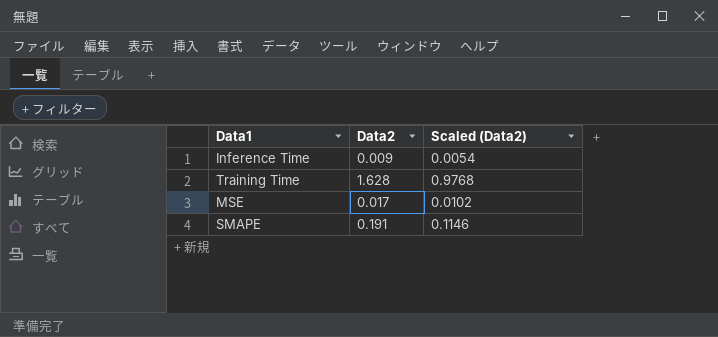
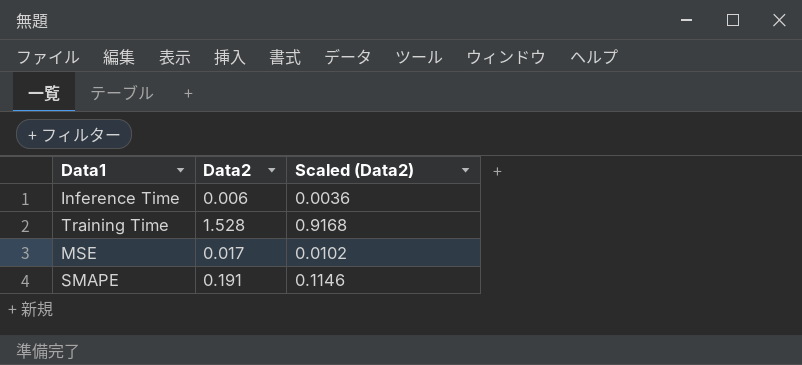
Inference Time | Data2: 0.009 -> 0.006
Inference Time | Scaled (Data2): 0.0054 -> 0.0036
Training Time | Data2: 1.628 -> 1.528
Training Time | Scaled (Data2): 0.9768 -> 0.9168

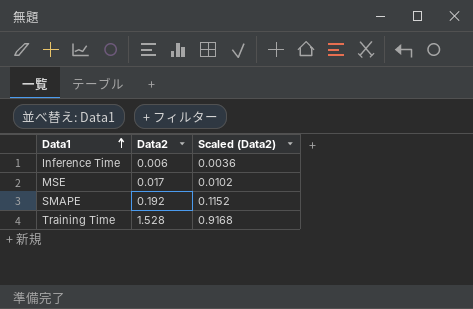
row order: none -> Data1 ascending
SMAPE | Data2: 0.191 -> 0.192
SMAPE | Scaled (Data2): 0.1146 -> 0.1152

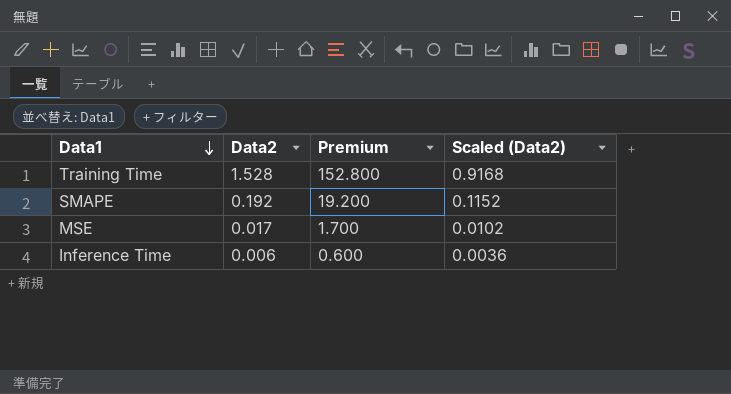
row order: Data1 ascending -> Data1 descending
column Premium | formula: none -> [Data2] * 100

